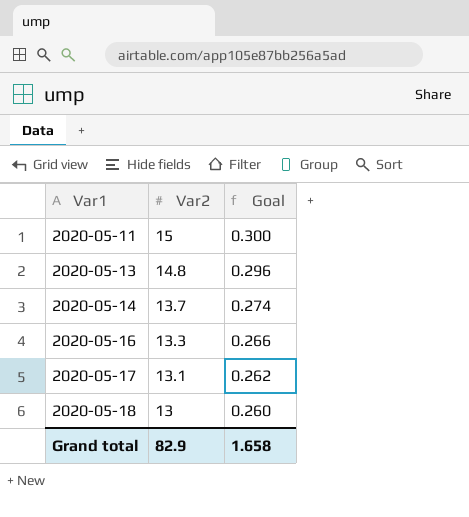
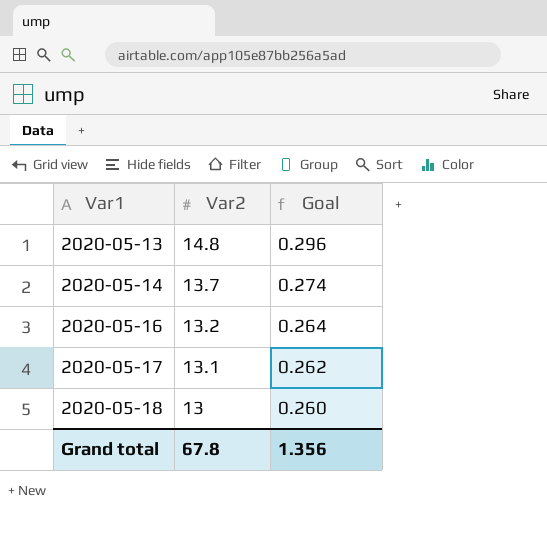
row 2020-05-11: 15 | 0.300 -> none
2020-05-16 | Var2: 13.3 -> 13.2
2020-05-16 | Goal: 0.266 -> 0.264
Grand total | Var2: 82.9 -> 67.8
Grand total | Goal: 1.658 -> 1.356

